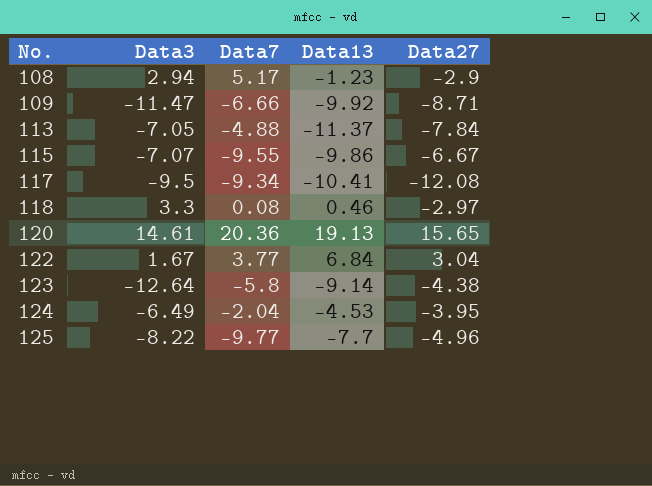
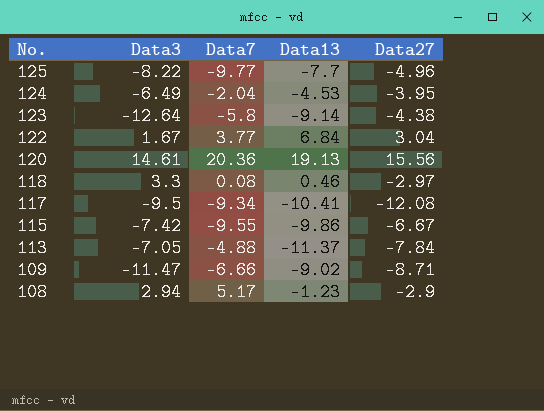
row order: No. ascending -> No. descending
120 | Data27: 15.65 -> 15.56
115 | Data3: -7.07 -> -7.42
109 | Data13: -9.92 -> -9.02

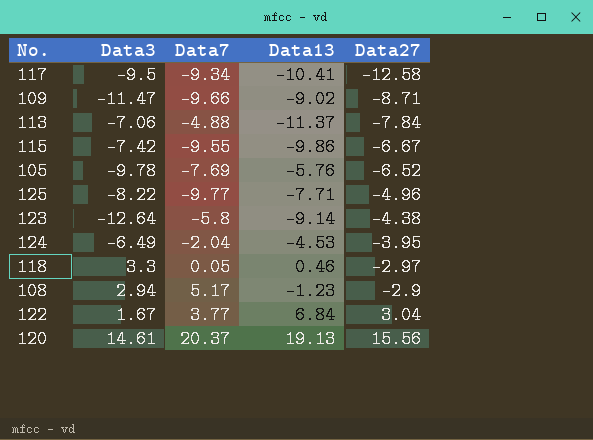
row order: No. descending -> Data27 ascending
117 | Data27: -12.08 -> -12.58
109 | Data7: -6.66 -> -9.66
113 | Data3: -7.05 -> -7.06
row 105: none -> -9.78 | -7.69 | -5.76 | -6.52
125 | Data13: -7.7 -> -7.71
118 | Data7: 0.08 -> 0.05
120 | Data7: 20.36 -> 20.37

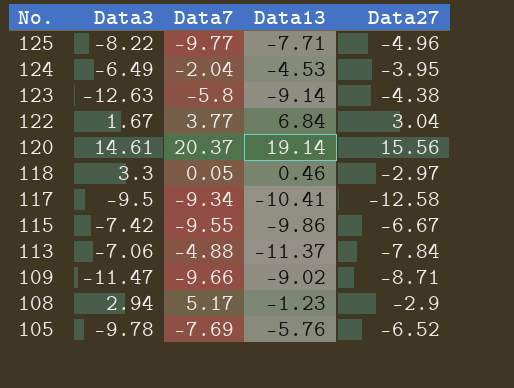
row order: Data27 ascending -> No. descending
123 | Data3: -12.64 -> -12.63
120 | Data13: 19.13 -> 19.14

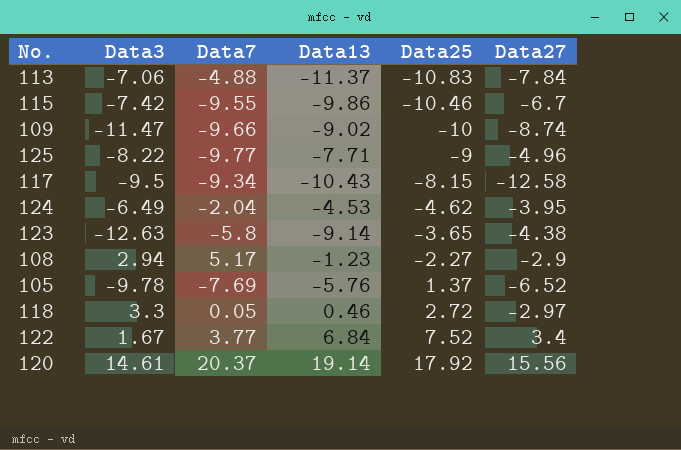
row order: No. descending -> Data25 ascending
column Data25 | position: none -> 5
115 | Data27: -6.67 -> -6.7
109 | Data27: -8.71 -> -8.74
117 | Data13: -10.41 -> -10.43
122 | Data27: 3.04 -> 3.4

